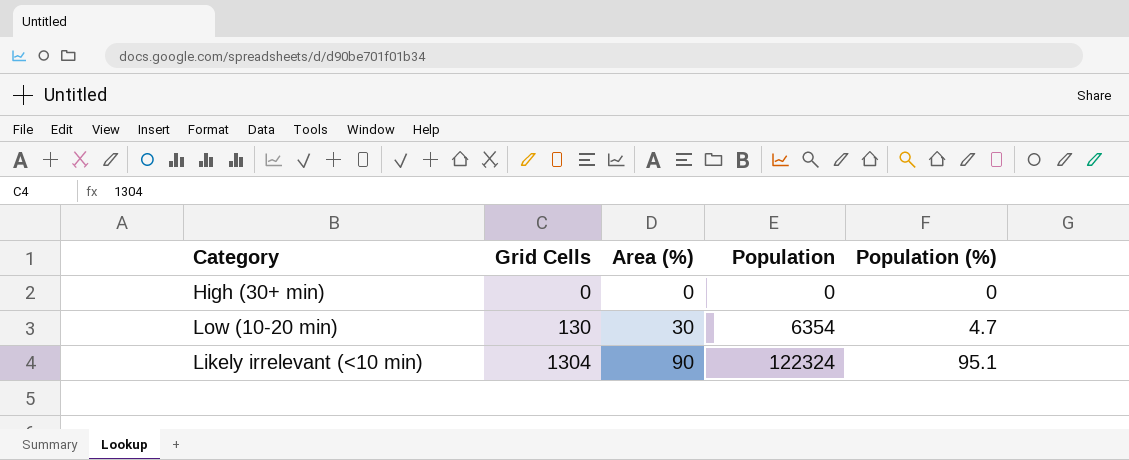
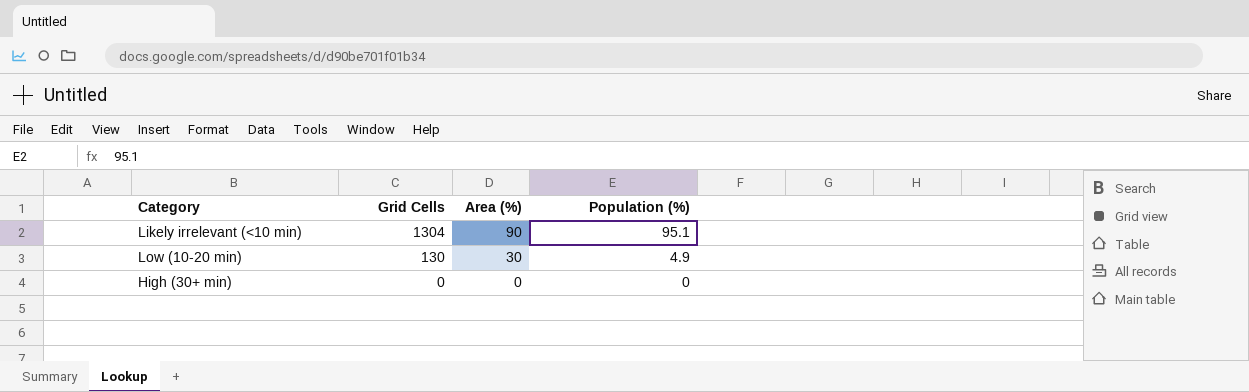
row order: Grid Cells ascending -> Grid Cells descending
column Population | position: 4 -> none
Low (10-20 min) | Population (%): 4.7 -> 4.9

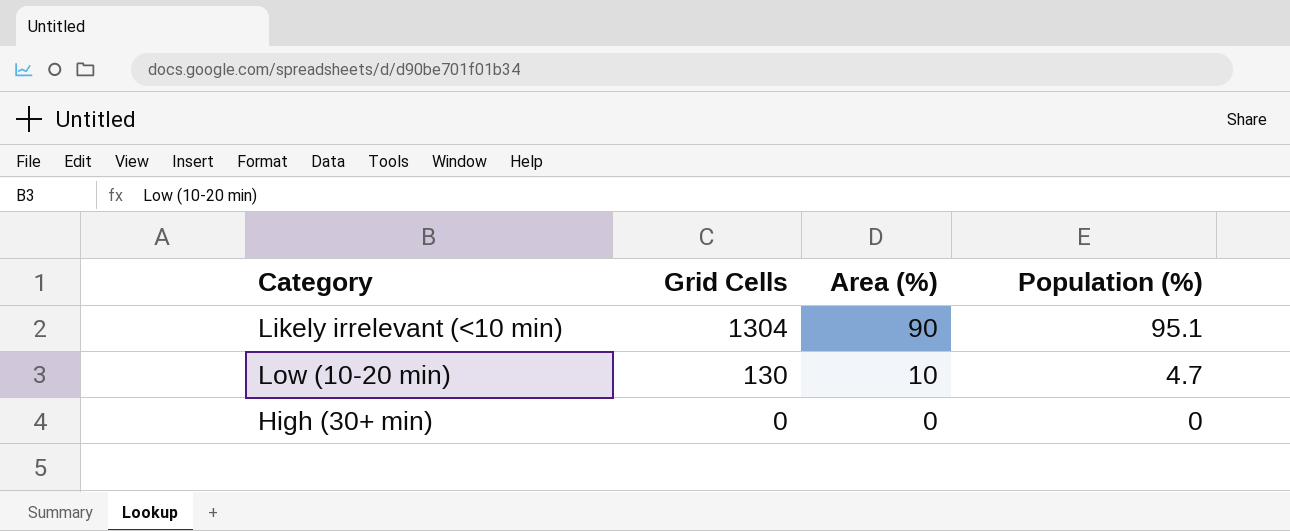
Low (10-20 min) | Area (%): 30 -> 10
Low (10-20 min) | Population (%): 4.9 -> 4.7

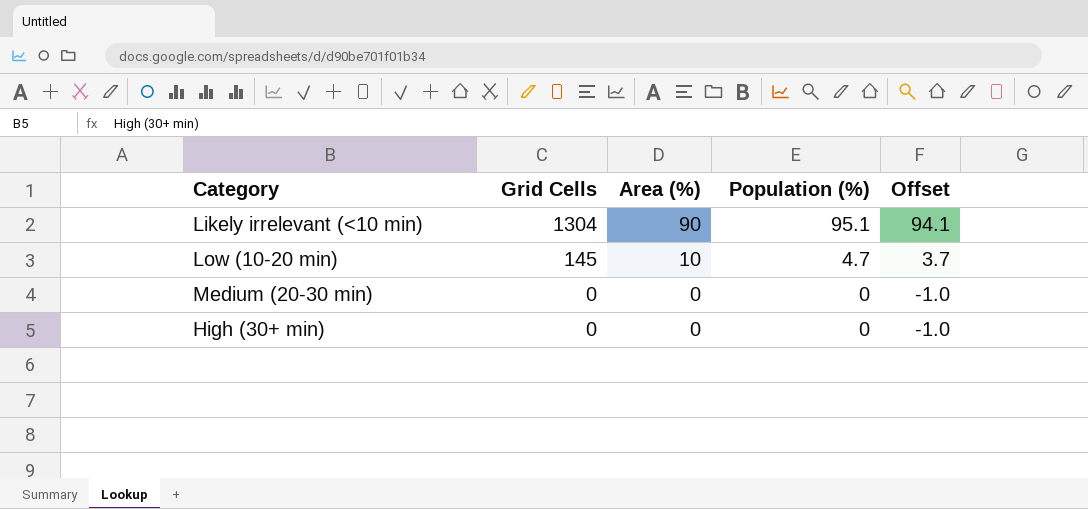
column Offset | formula: none -> [Population (%)] - 1
Low (10-20 min) | Grid Cells: 130 -> 145
row Medium (20-30 min): none -> 0 | 0 | 0 | -1.0

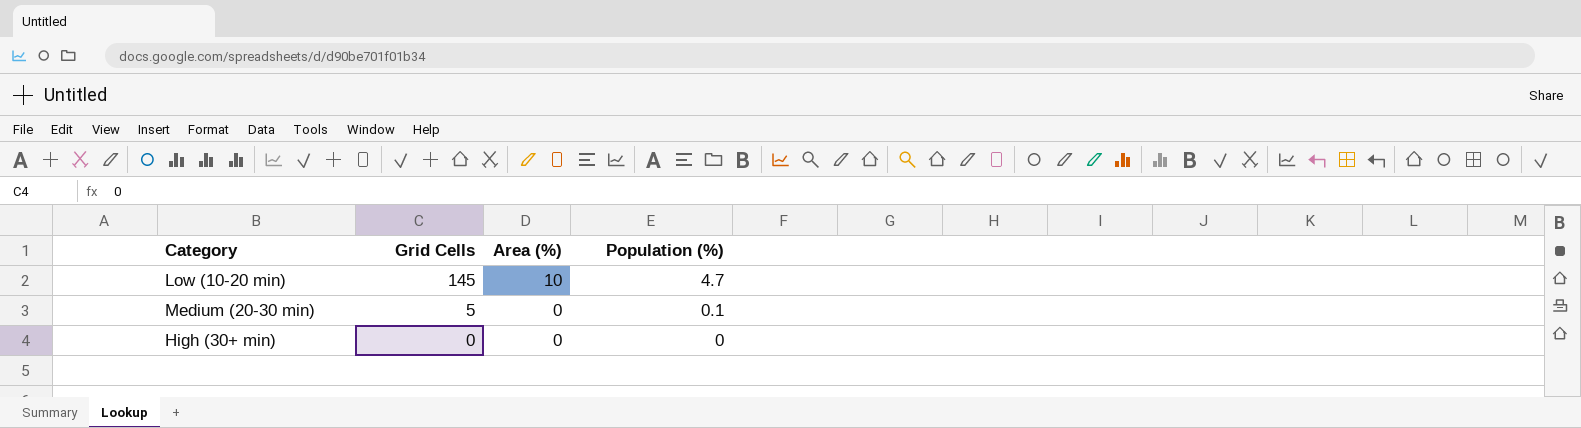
column Offset | formula: [Population (%)] - 1 -> none
row Likely irrelevant (<10 min): 1304 | 90 | 95.1 | 94.1 -> none
Medium (20-30 min) | Grid Cells: 0 -> 5
Medium (20-30 min) | Population (%): 0 -> 0.1

